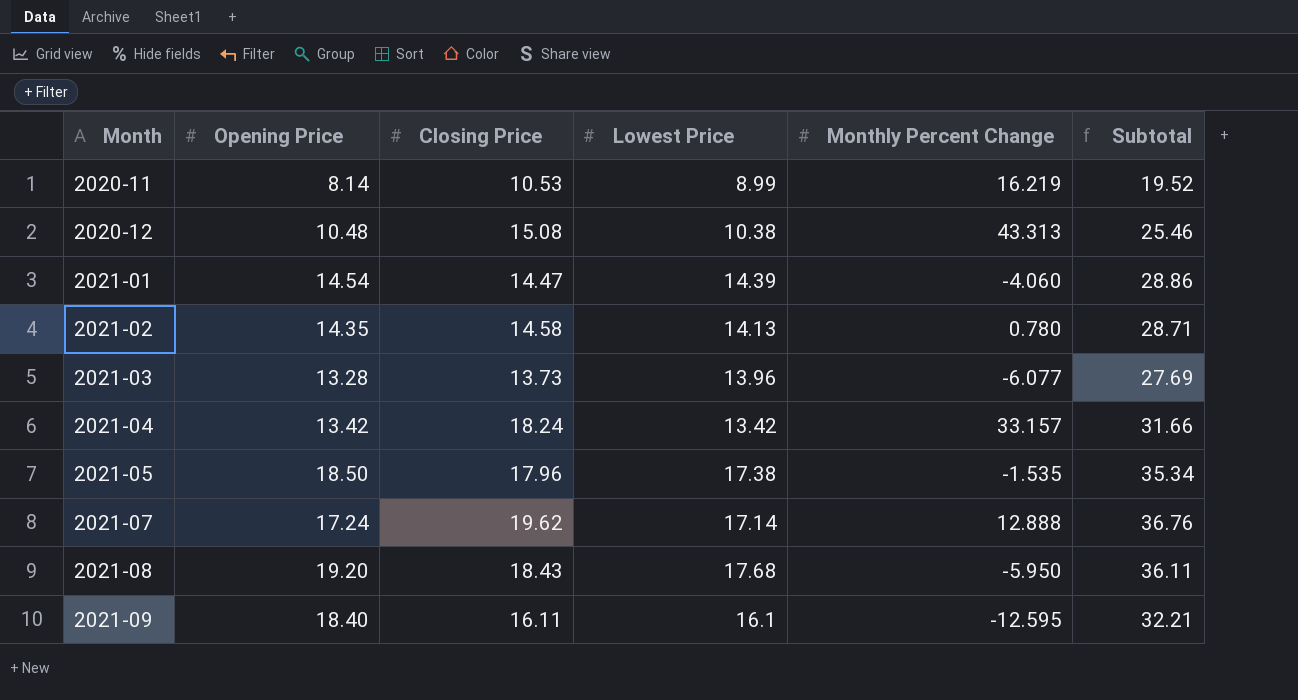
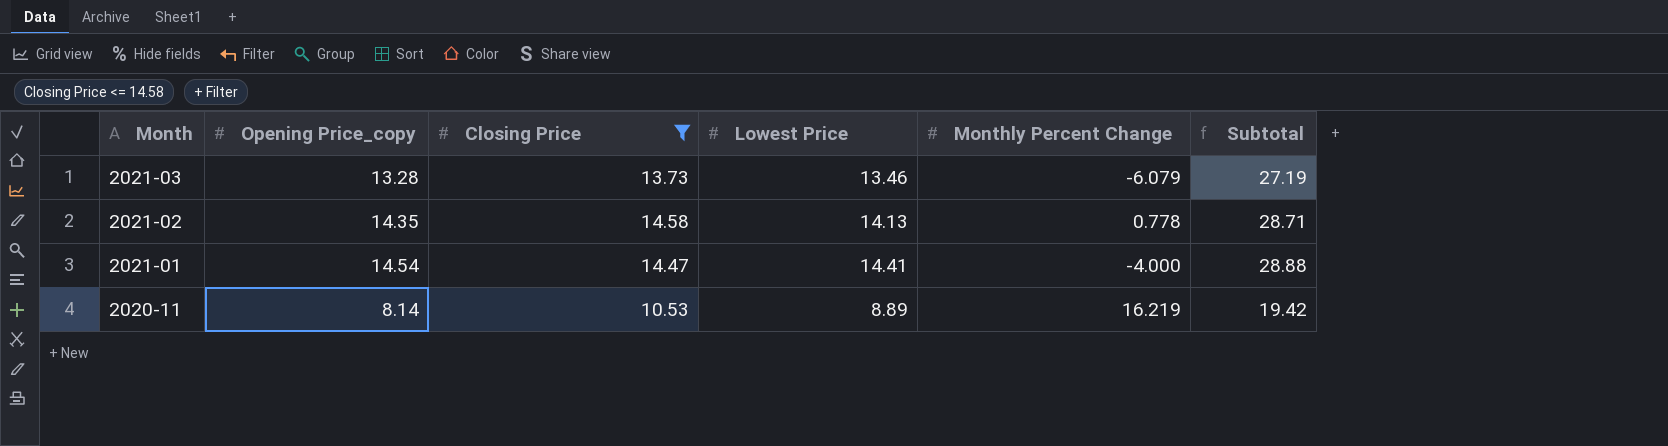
filter: none -> Closing Price <= 14.58
row order: Month ascending -> Month descending
column name: Opening Price -> Opening Price_copy
2021-03 | Lowest Price: 13.96 -> 13.46
2021-03 | Monthly Percent Change: -6.077 -> -6.079
2021-03 | Subtotal: 27.69 -> 27.19
2021-02 | Monthly Percent Change: 0.780 -> 0.778
2021-01 | Lowest Price: 14.39 -> 14.41
2021-01 | Monthly Percent Change: -4.060 -> -4.000
2021-01 | Subtotal: 28.86 -> 28.88
2020-11 | Lowest Price: 8.99 -> 8.89
2020-11 | Subtotal: 19.52 -> 19.42

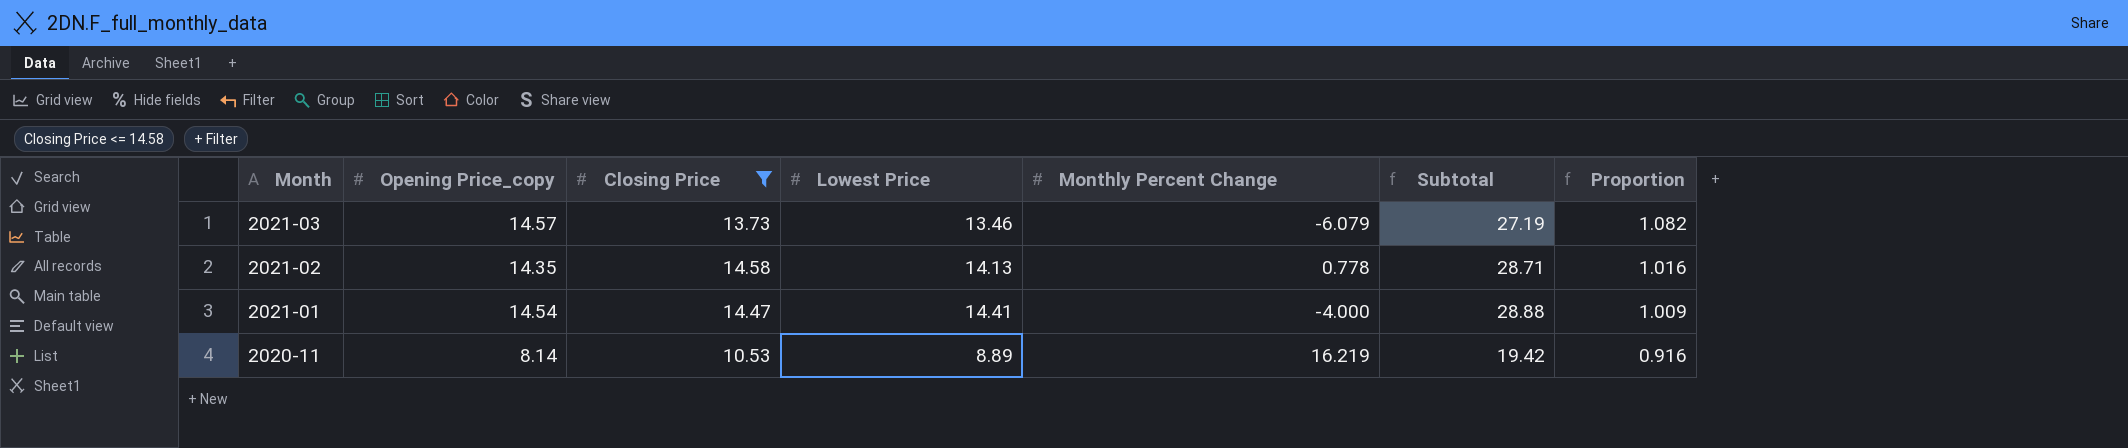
column Proportion | formula: none -> [Opening Price_copy] / [Lowest Price]
2021-03 | Opening Price_copy: 13.28 -> 14.57

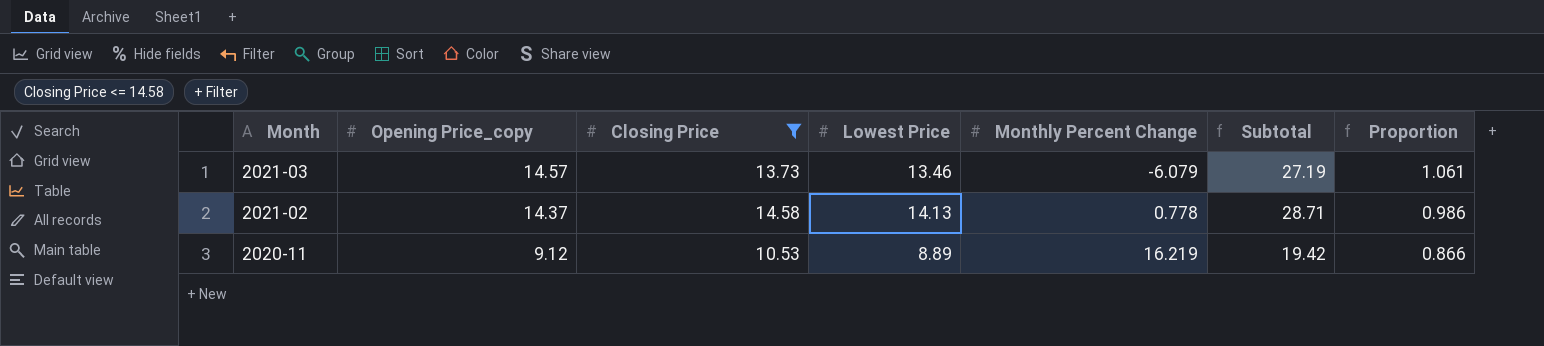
column Proportion | formula: [Opening Price_copy] / [Lowest Price] -> [Opening Price_copy] / [Closing Price]
row 2021-01: 14.54 | 14.47 | 14.41 | -4.000 | 28.88 | 1.009 -> none
2021-02 | Opening Price_copy: 14.35 -> 14.37
2020-11 | Opening Price_copy: 8.14 -> 9.12

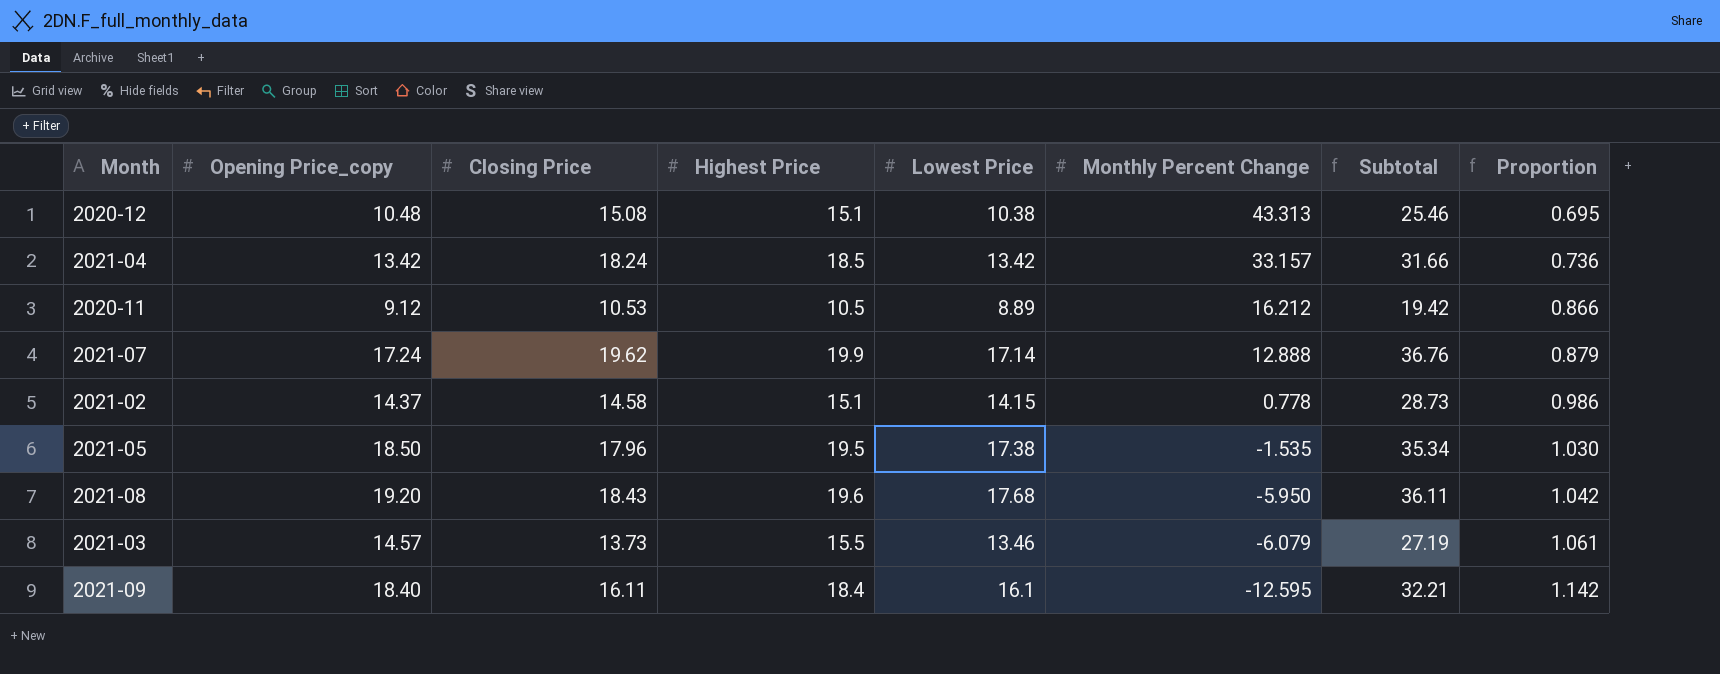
filter: Closing Price <= 14.58 -> none
row order: Month descending -> Monthly Percent Change descending
column Highest Price | position: none -> 4
2020-11 | Monthly Percent Change: 16.219 -> 16.212
2021-02 | Lowest Price: 14.13 -> 14.15
2021-02 | Subtotal: 28.71 -> 28.73

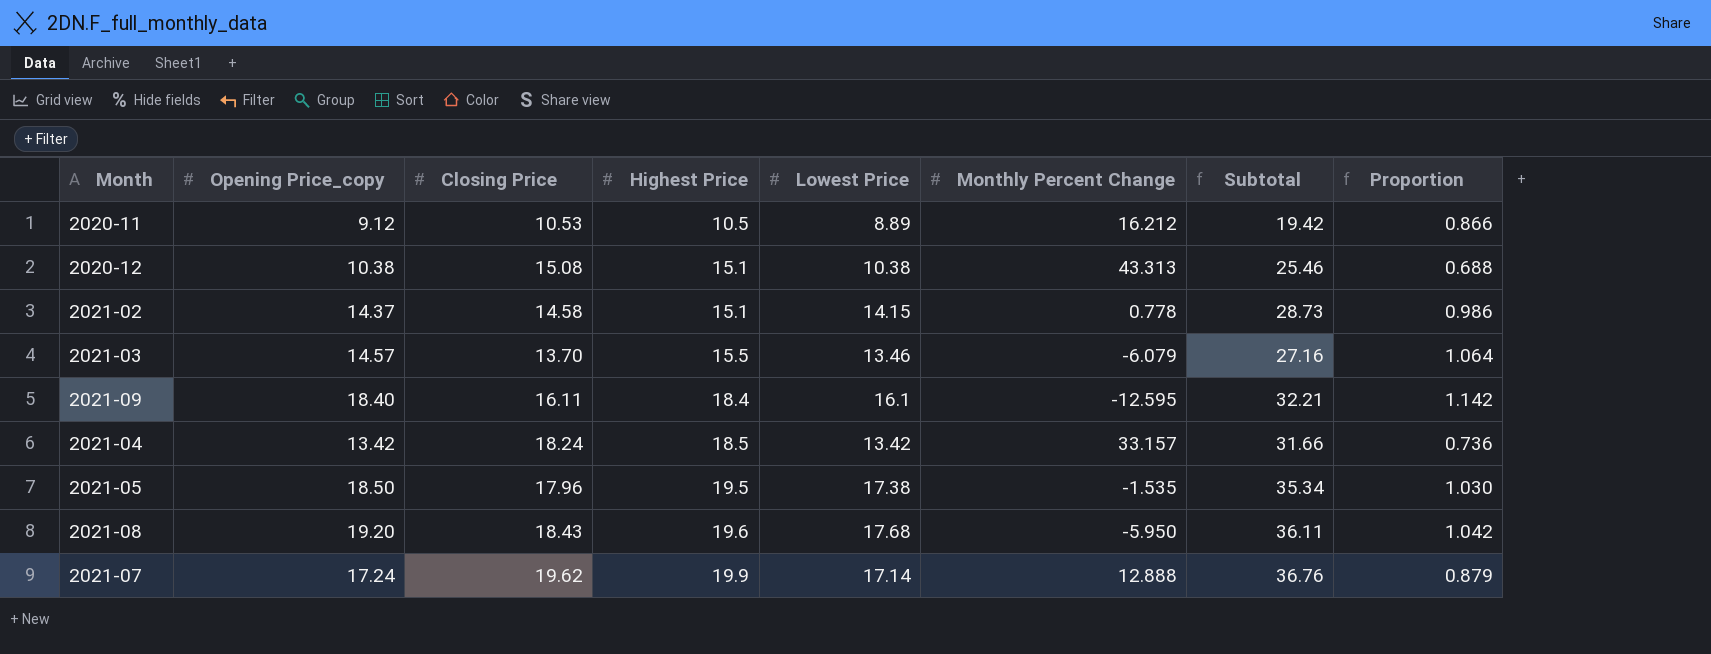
row order: Monthly Percent Change descending -> Highest Price ascending
2020-12 | Opening Price_copy: 10.48 -> 10.38
2020-12 | Proportion: 0.695 -> 0.688
2021-03 | Closing Price: 13.73 -> 13.70
2021-03 | Subtotal: 27.19 -> 27.16
2021-03 | Proportion: 1.061 -> 1.064

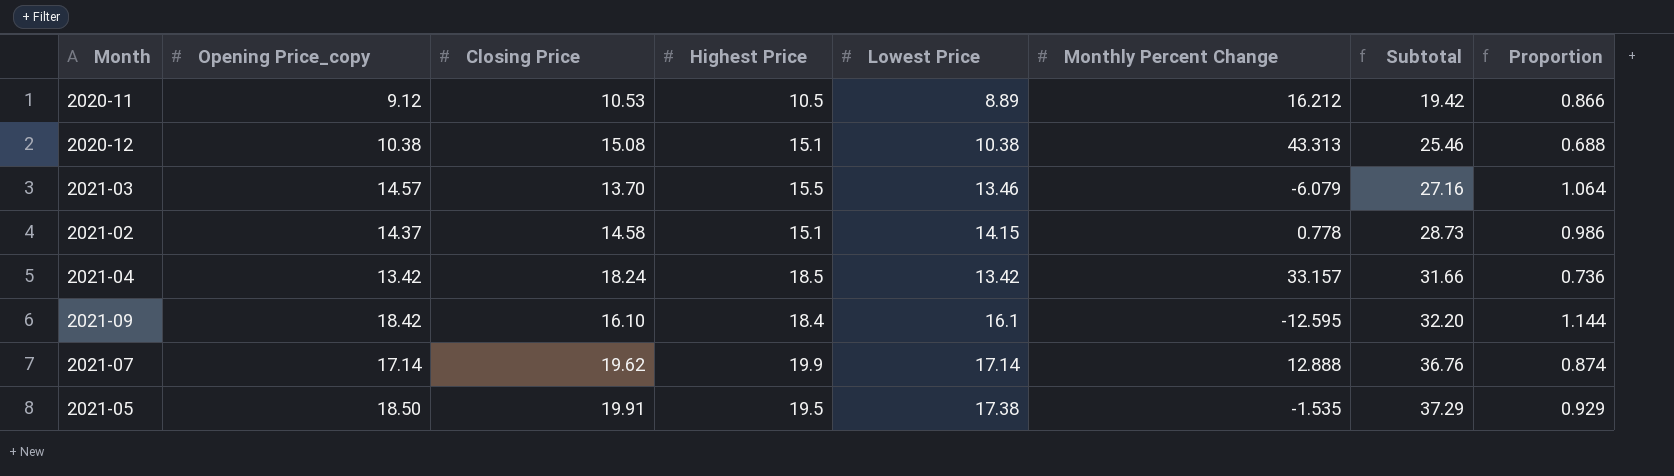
row order: Highest Price ascending -> Subtotal ascending
row 2021-08: 19.20 | 18.43 | 19.6 | 17.68 | -5.950 | 36.11 | 1.042 -> none
2021-09 | Opening Price_copy: 18.40 -> 18.42
2021-09 | Closing Price: 16.11 -> 16.10
2021-09 | Subtotal: 32.21 -> 32.20
2021-09 | Proportion: 1.142 -> 1.144
2021-07 | Opening Price_copy: 17.24 -> 17.14
2021-07 | Proportion: 0.879 -> 0.874
2021-05 | Closing Price: 17.96 -> 19.91
2021-05 | Subtotal: 35.34 -> 37.29
2021-05 | Proportion: 1.030 -> 0.929

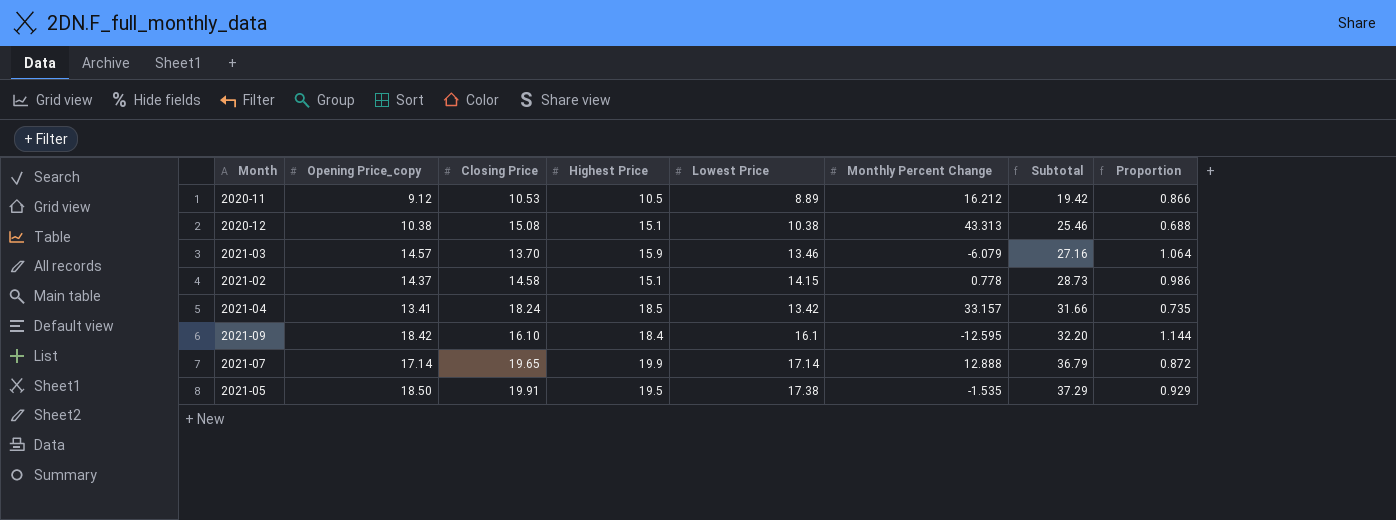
2021-03 | Highest Price: 15.5 -> 15.9
2021-04 | Opening Price_copy: 13.42 -> 13.41
2021-04 | Proportion: 0.736 -> 0.735
2021-07 | Closing Price: 19.62 -> 19.65
2021-07 | Subtotal: 36.76 -> 36.79
2021-07 | Proportion: 0.874 -> 0.872

